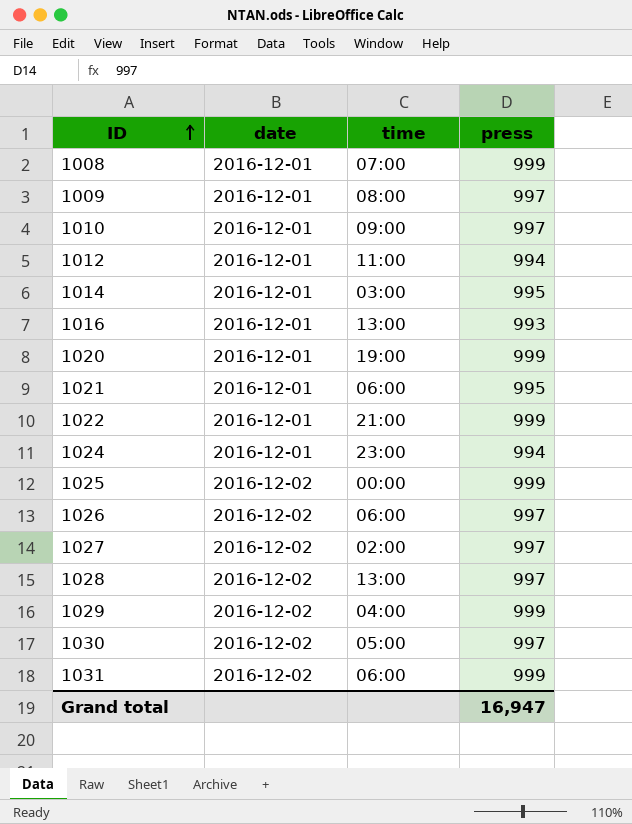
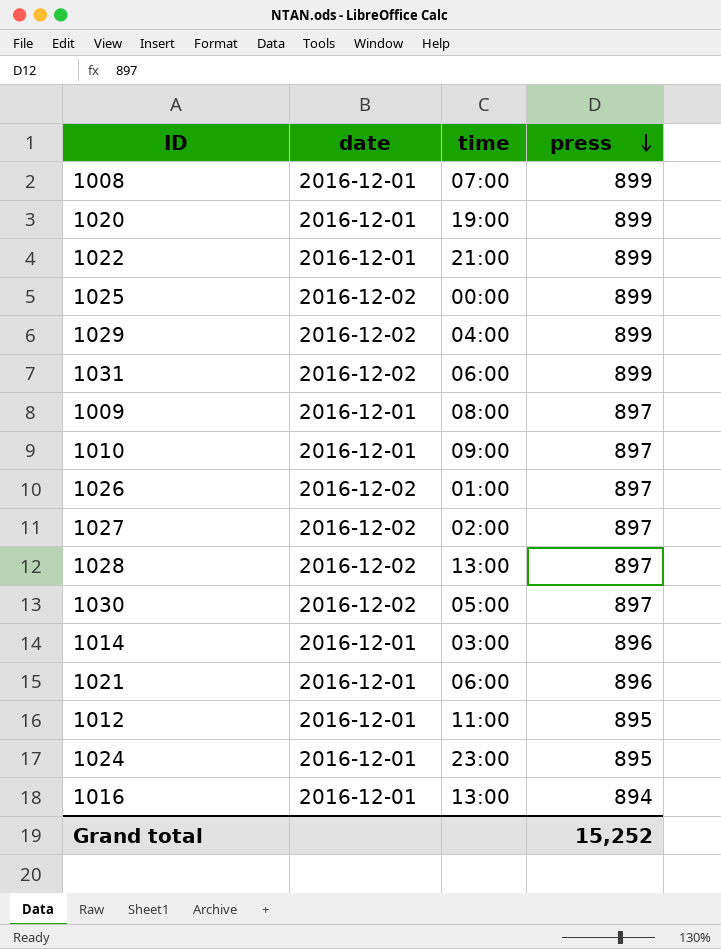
row order: ID ascending -> press descending
1008 | press: 999 -> 899
1020 | press: 999 -> 899
1022 | press: 999 -> 899
1025 | press: 999 -> 899
1029 | press: 999 -> 899
1031 | press: 999 -> 899
1009 | press: 997 -> 897
1010 | press: 997 -> 897
1026 | time: 06:00 -> 01:00
1026 | press: 997 -> 897
1027 | press: 997 -> 897
1028 | press: 997 -> 897
1030 | press: 997 -> 897
1014 | press: 995 -> 896
1021 | press: 995 -> 896
1012 | press: 994 -> 895
1024 | press: 994 -> 895
1016 | press: 993 -> 894
Grand total | press: 16,947 -> 15,252

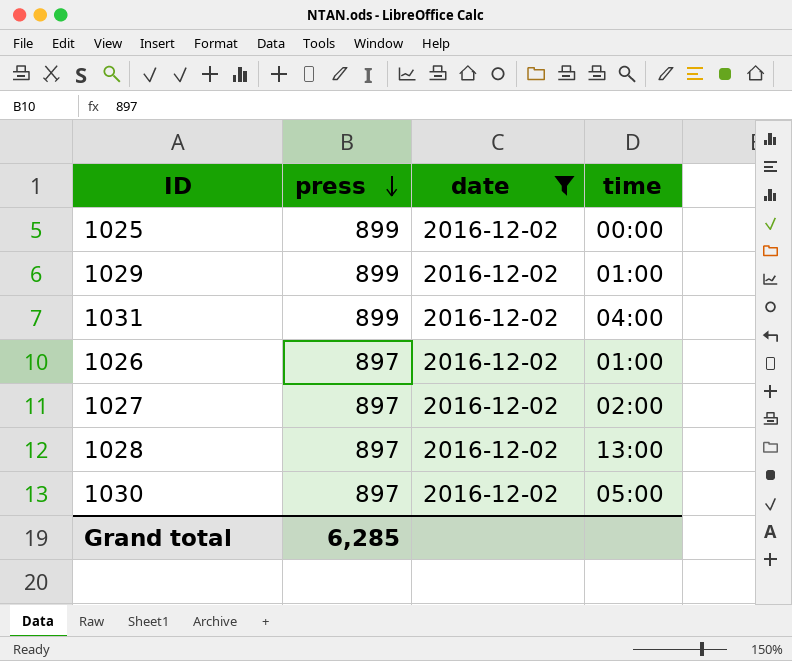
filter: none -> date = 2016-12-02
column press | position: 4 -> 2
1029 | time: 04:00 -> 01:00
1031 | time: 06:00 -> 04:00
Grand total | press: 15,252 -> 6,285

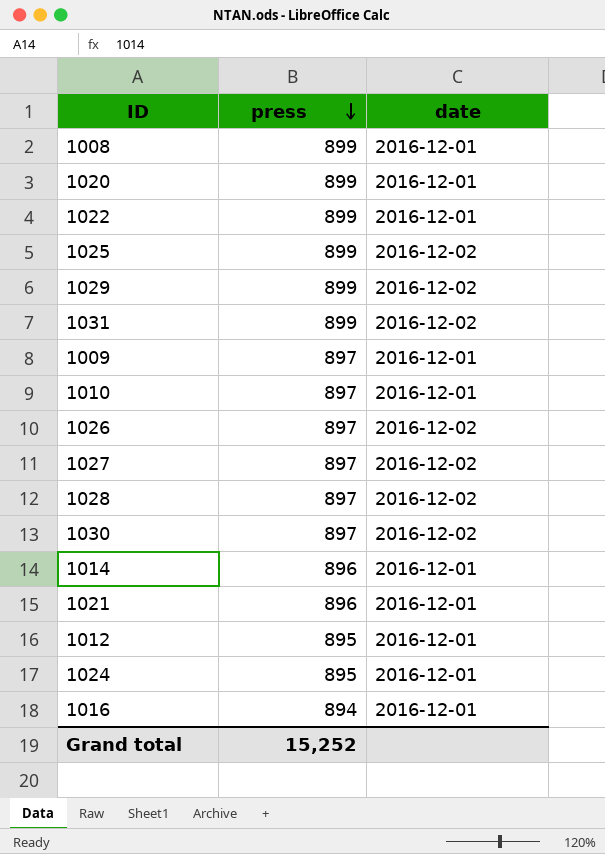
filter: date = 2016-12-02 -> none
column time | position: 4 -> none
Grand total | press: 6,285 -> 15,252

